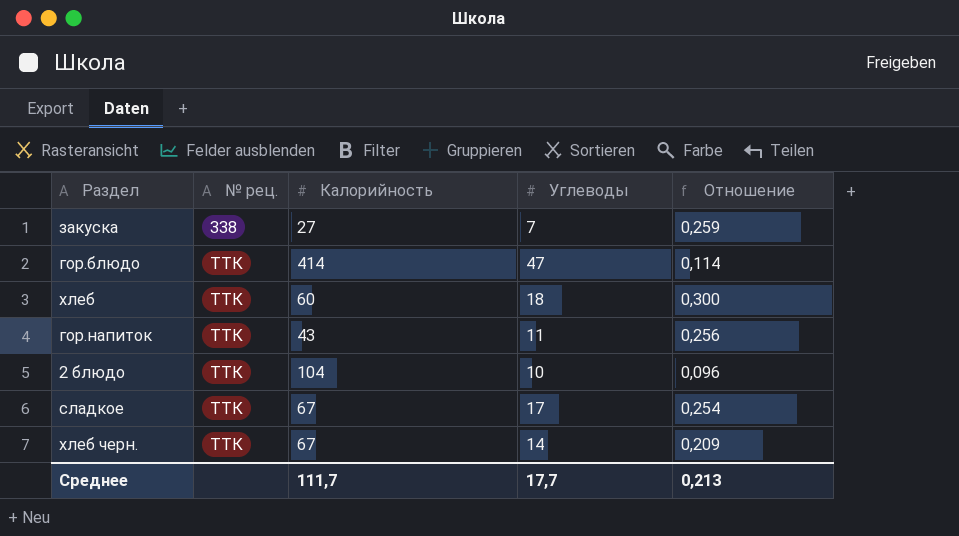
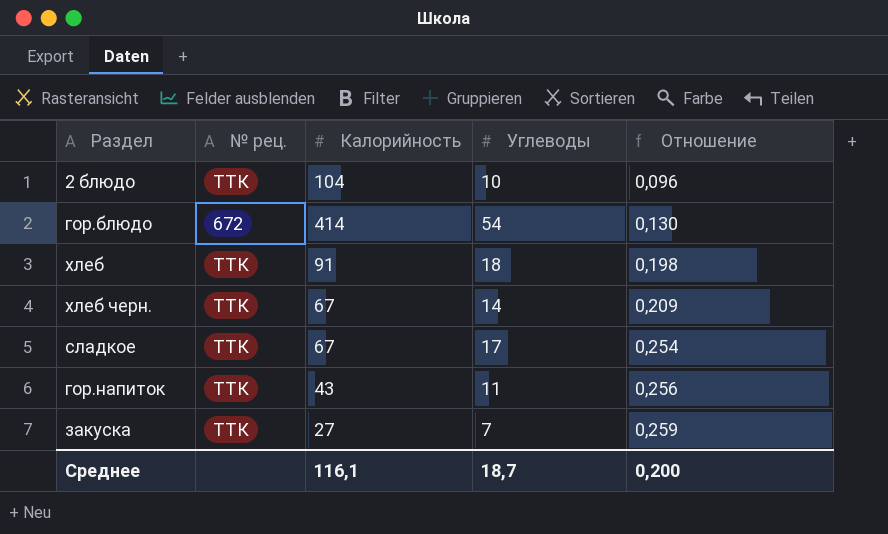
row order: № рец. ascending -> Отношение ascending
гор.блюдо | № рец.: ТТК -> 672
гор.блюдо | Углеводы: 47 -> 54
гор.блюдо | Отношение: 0,114 -> 0,130
хлеб | Калорийность: 60 -> 91
хлеб | Отношение: 0,300 -> 0,198
закуска | № рец.: 338 -> ТТК
Среднее | Калорийность: 111,7 -> 116,1
Среднее | Углеводы: 17,7 -> 18,7
Среднее | Отношение: 0,213 -> 0,200

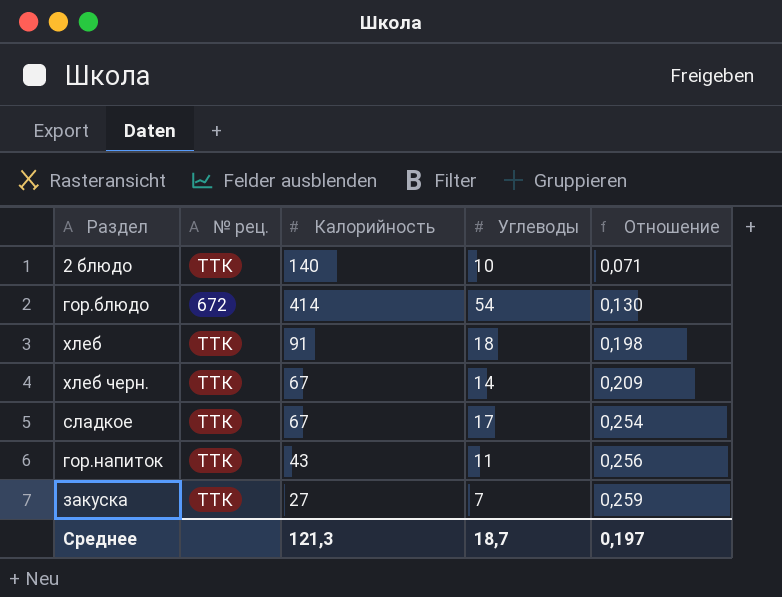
2 блюдо | Калорийность: 104 -> 140
2 блюдо | Отношение: 0,096 -> 0,071
Среднее | Калорийность: 116,1 -> 121,3
Среднее | Отношение: 0,200 -> 0,197

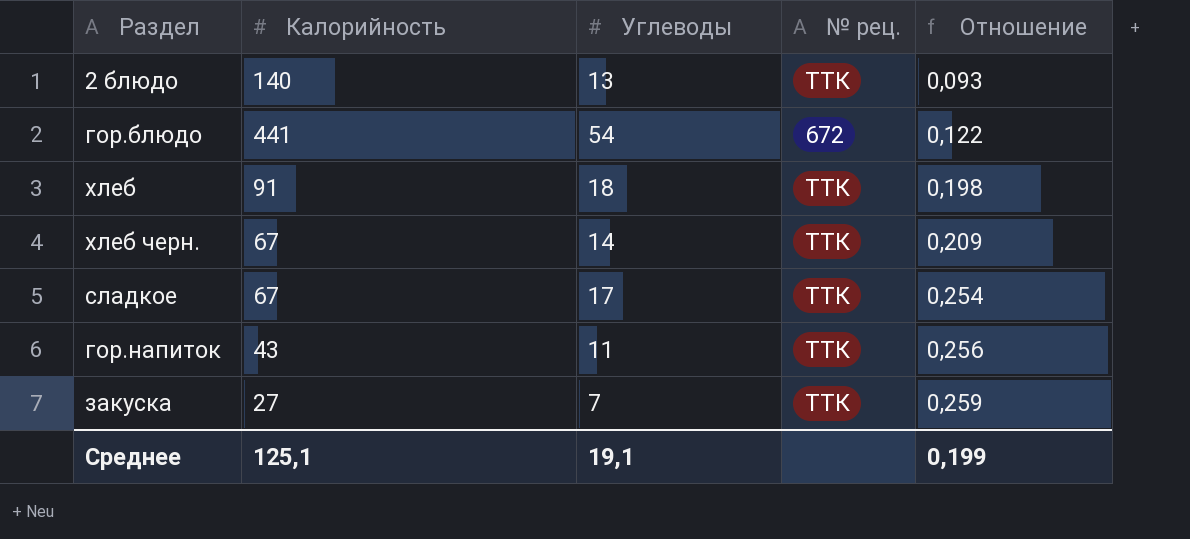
column № рец. | position: 2 -> 4
2 блюдо | Углеводы: 10 -> 13
2 блюдо | Отношение: 0,071 -> 0,093
гор.блюдо | Калорийность: 414 -> 441
гор.блюдо | Отношение: 0,130 -> 0,122
Среднее | Калорийность: 121,3 -> 125,1
Среднее | Углеводы: 18,7 -> 19,1
Среднее | Отношение: 0,197 -> 0,199

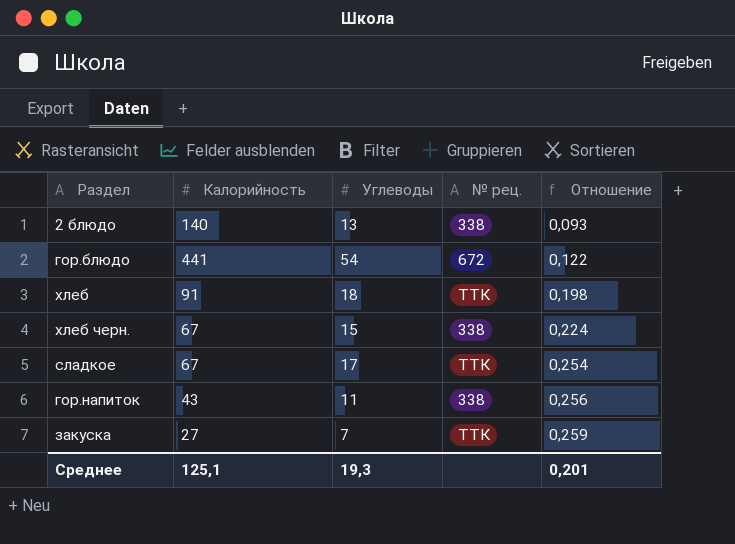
2 блюдо | № рец.: ТТК -> 338
хлеб черн. | Углеводы: 14 -> 15
хлеб черн. | № рец.: ТТК -> 338
хлеб черн. | Отношение: 0,209 -> 0,224
гор.напиток | № рец.: ТТК -> 338
Среднее | Углеводы: 19,1 -> 19,3
Среднее | Отношение: 0,199 -> 0,201

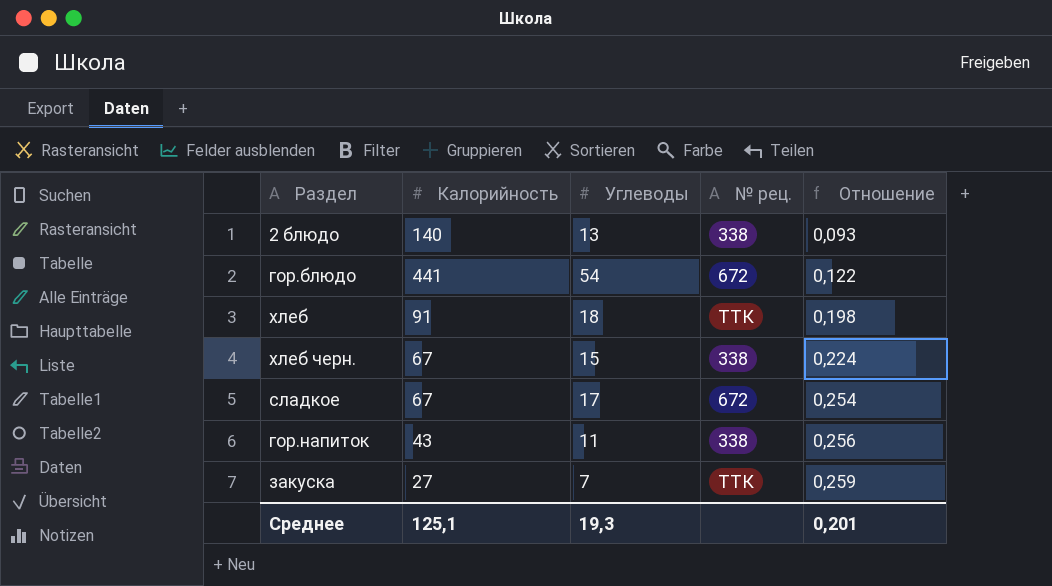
сладкое | № рец.: ТТК -> 672

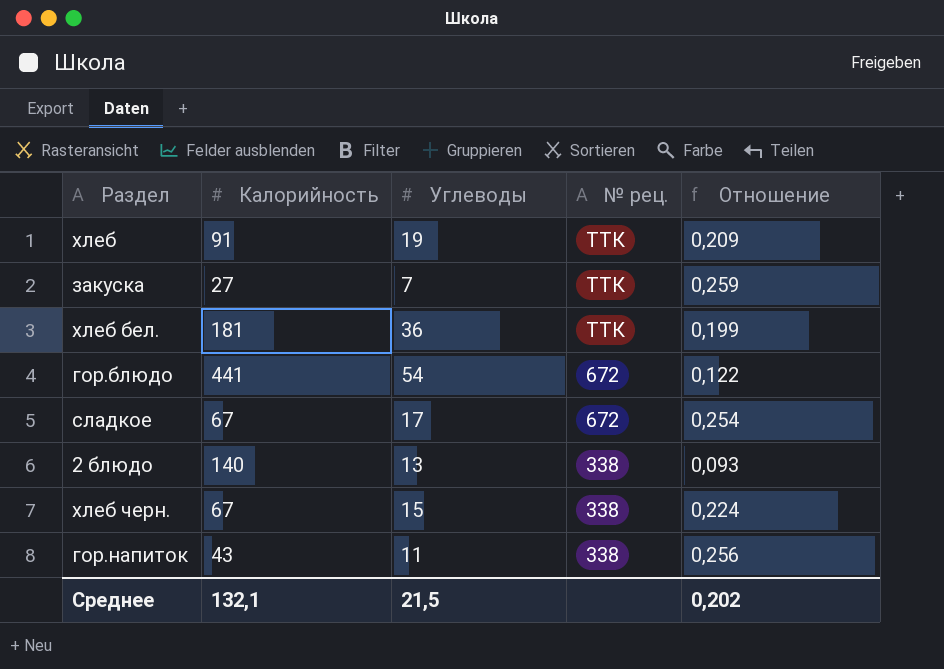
row order: Отношение ascending -> № рец. descending
хлеб | Углеводы: 18 -> 19
хлеб | Отношение: 0,198 -> 0,209
row хлеб бел.: none -> 181 | 36 | ТТК | 0,199
Среднее | Калорийность: 125,1 -> 132,1
Среднее | Углеводы: 19,3 -> 21,5
Среднее | Отношение: 0,201 -> 0,202

